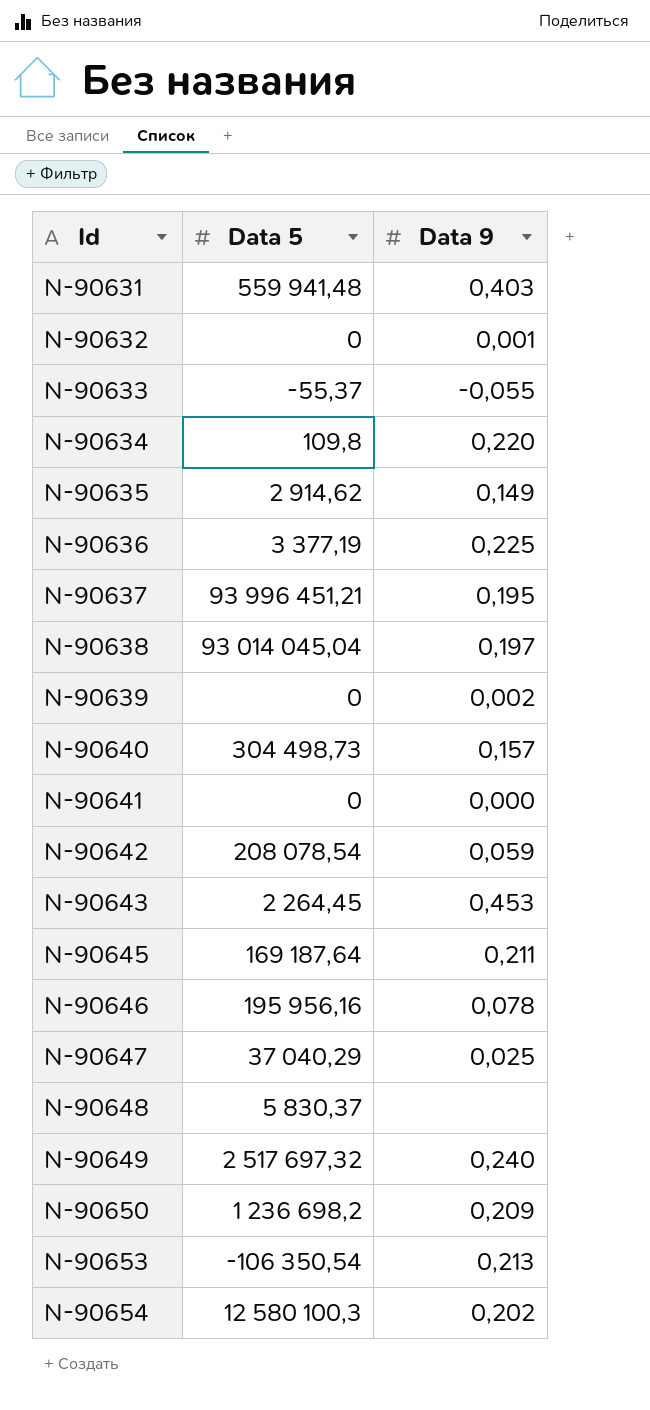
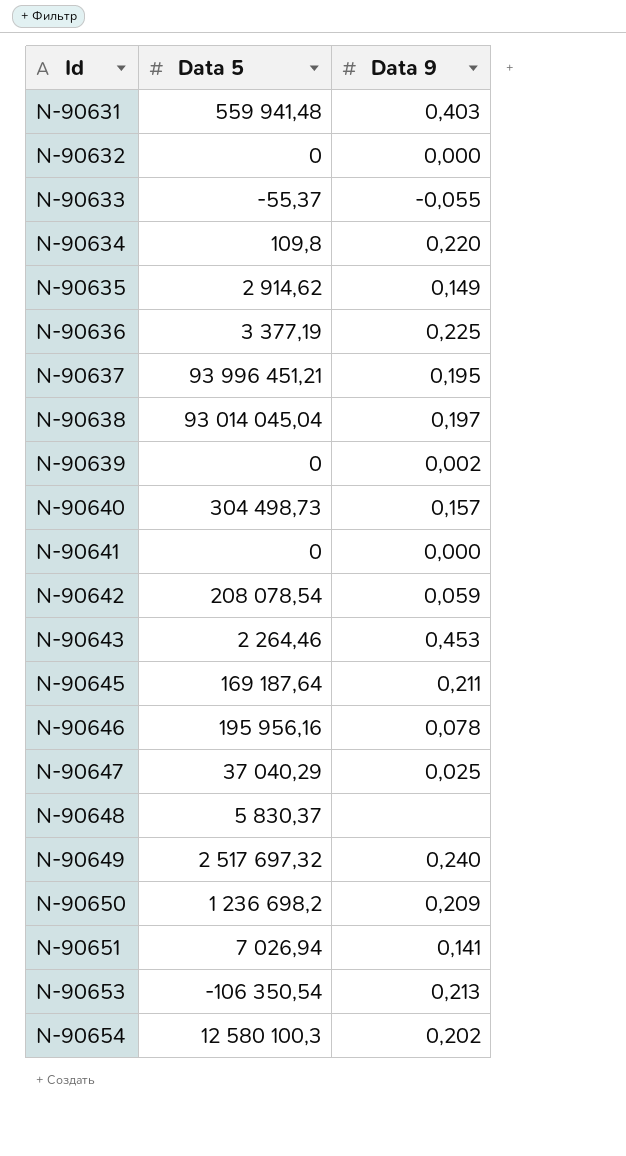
N-90632 | Data 9: 0,001 -> 0,000
N-90643 | Data 5: 2 264,45 -> 2 264,46
row N-90651: none -> 7 026,94 | 0,141

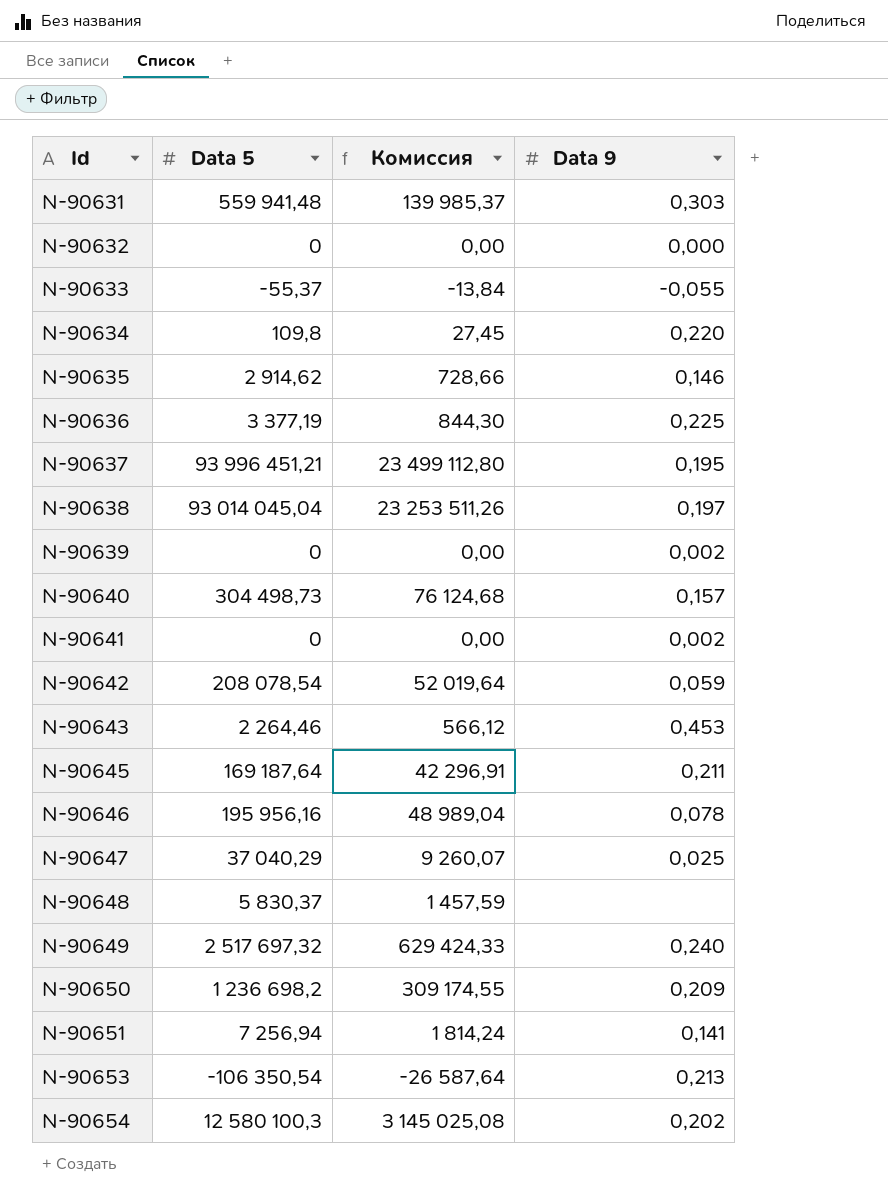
column Комиссия | formula: none -> [Data 5] * 0,25
N-90631 | Data 9: 0,403 -> 0,303
N-90635 | Data 9: 0,149 -> 0,146
N-90641 | Data 9: 0,000 -> 0,002
N-90651 | Data 5: 7 026,94 -> 7 256,94

